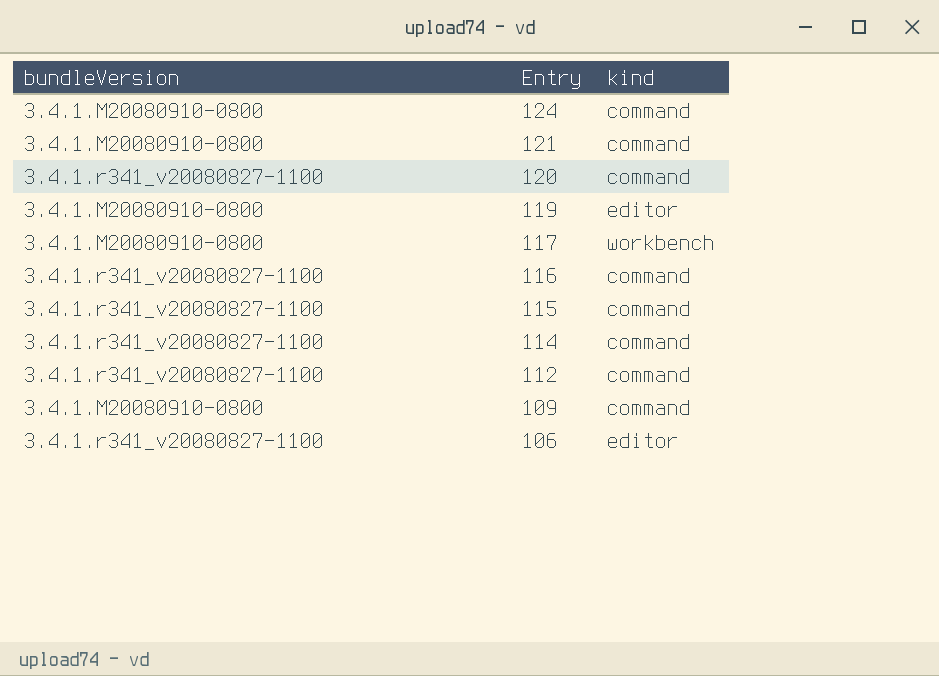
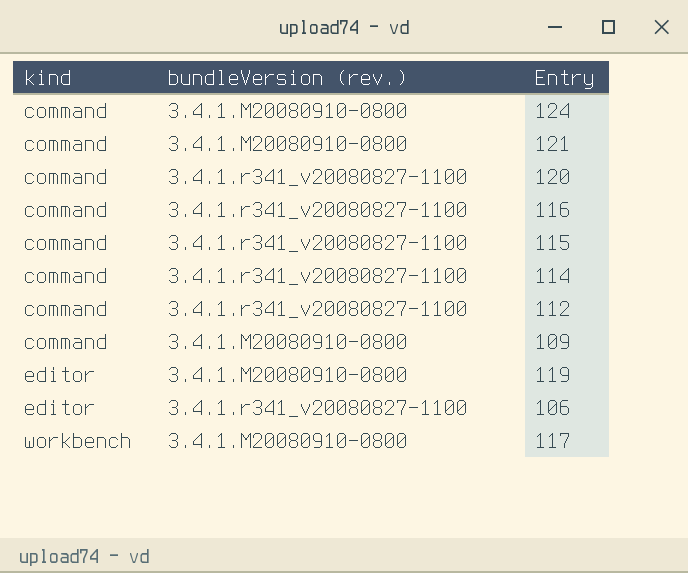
row order: Entry descending -> kind ascending
column kind | position: 3 -> 1
column name: bundleVersion -> bundleVersion (rev.)

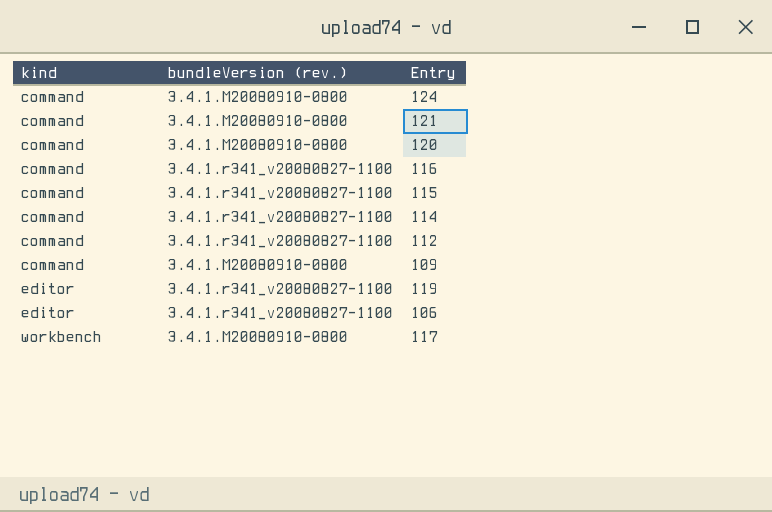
120 | bundleVersion (rev.): 3.4.1.r341_v20080827-1100 -> 3.4.1.M20080910-0800
119 | bundleVersion (rev.): 3.4.1.M20080910-0800 -> 3.4.1.r341_v20080827-1100

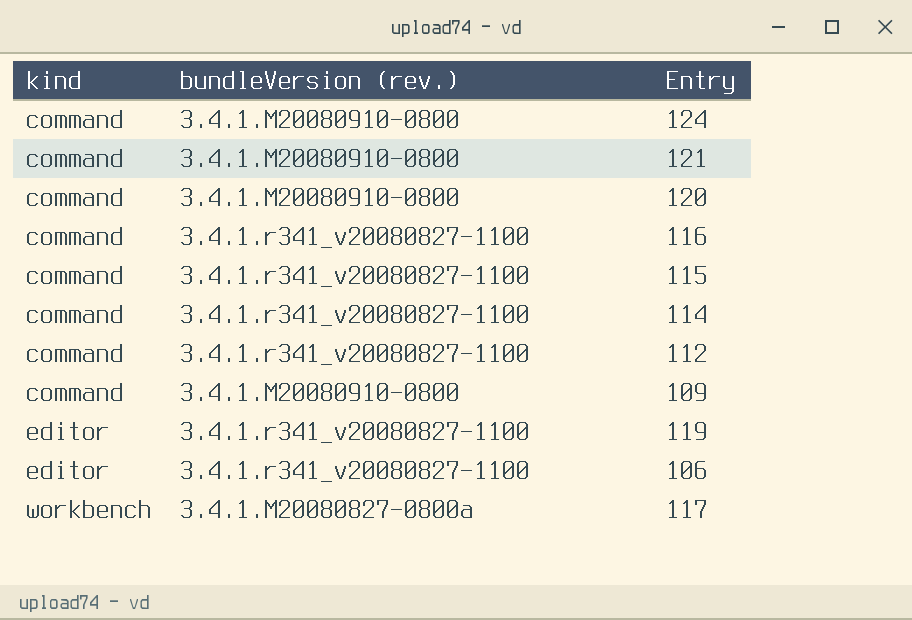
117 | bundleVersion (rev.): 3.4.1.M20080910-0800 -> 3.4.1.M20080827-0800a

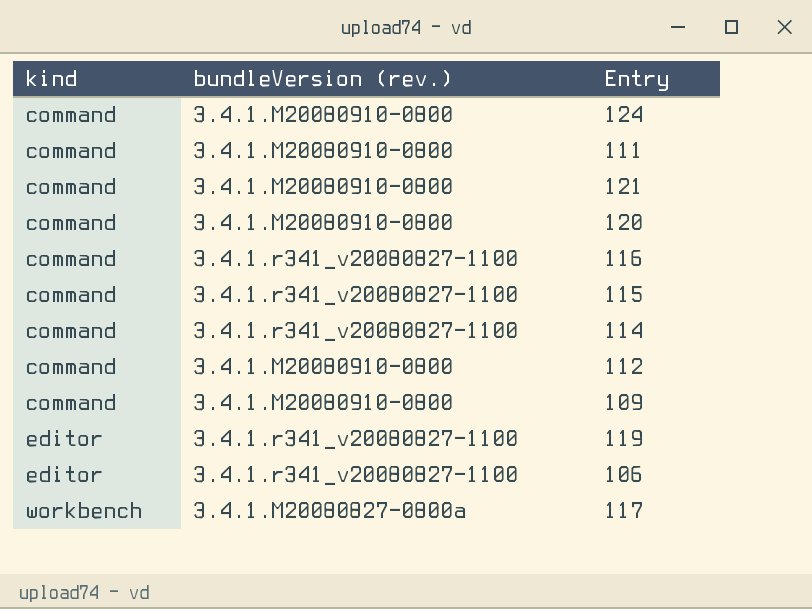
row 111: none -> command | 3.4.1.M20080910-0800
112 | bundleVersion (rev.): 3.4.1.r341_v20080827-1100 -> 3.4.1.M20080910-0800

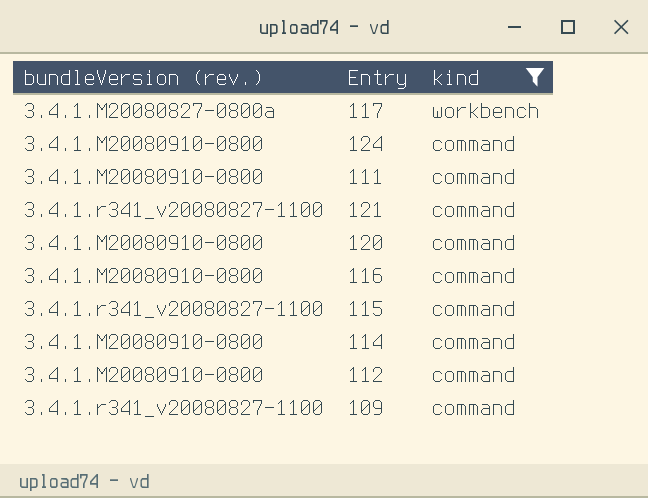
filter: none -> kind != editor
row order: kind ascending -> kind descending
column kind | position: 1 -> 3
121 | bundleVersion (rev.): 3.4.1.M20080910-0800 -> 3.4.1.r341_v20080827-1100
116 | bundleVersion (rev.): 3.4.1.r341_v20080827-1100 -> 3.4.1.M20080910-0800
114 | bundleVersion (rev.): 3.4.1.r341_v20080827-1100 -> 3.4.1.M20080910-0800
109 | bundleVersion (rev.): 3.4.1.M20080910-0800 -> 3.4.1.r341_v20080827-1100

